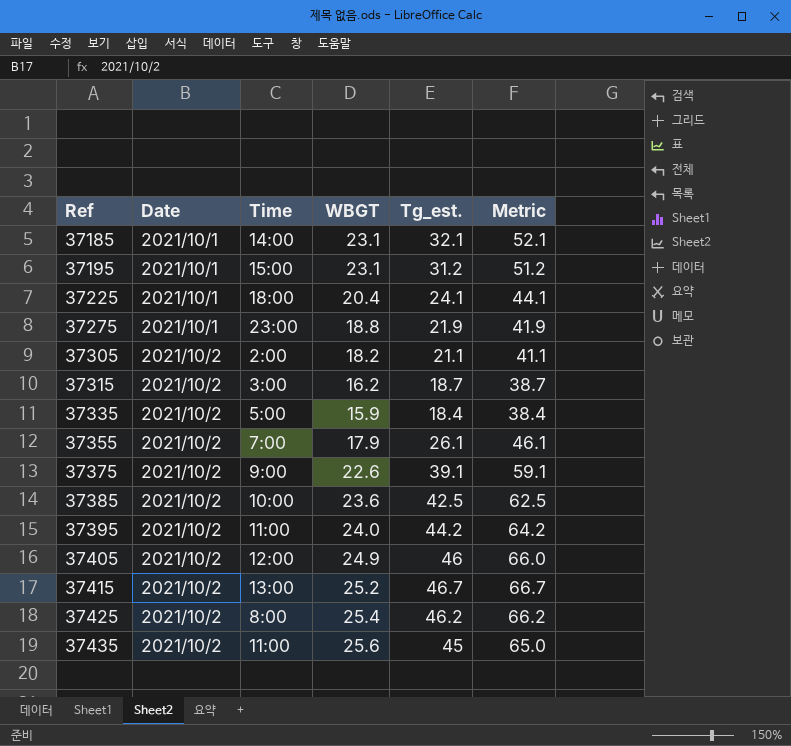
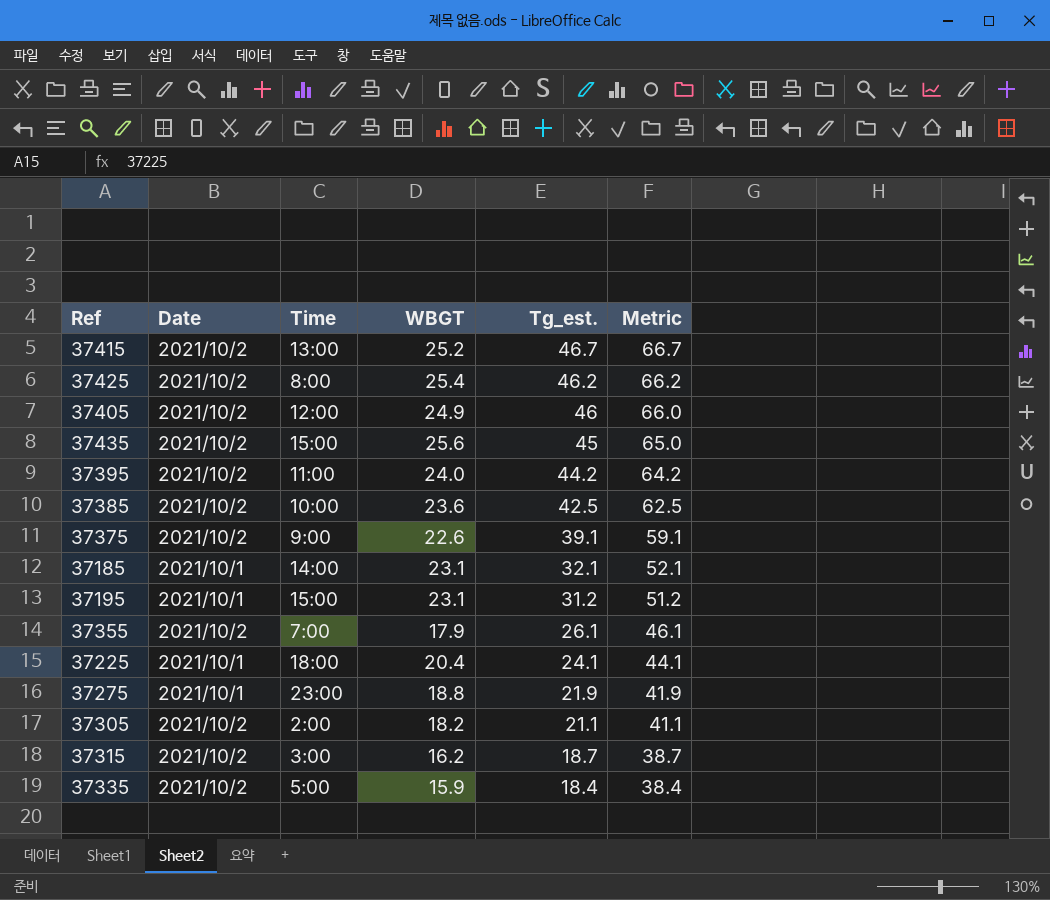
row order: Ref ascending -> Tg_est. descending
37435 | Time: 11:00 -> 15:00

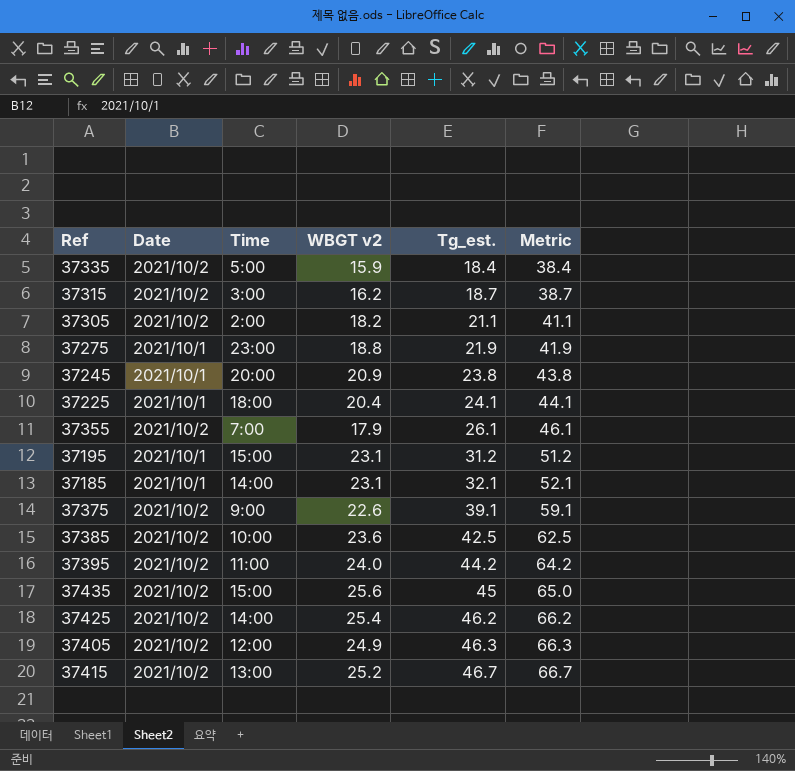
row order: Tg_est. descending -> Tg_est. ascending
column name: WBGT -> WBGT v2
row 37245: none -> 2021/10/1 | 20:00 | 20.9 | 23.8 | 43.8
37425 | Time: 8:00 -> 14:00
37405 | Tg_est.: 46 -> 46.3
37405 | Metric: 66.0 -> 66.3

